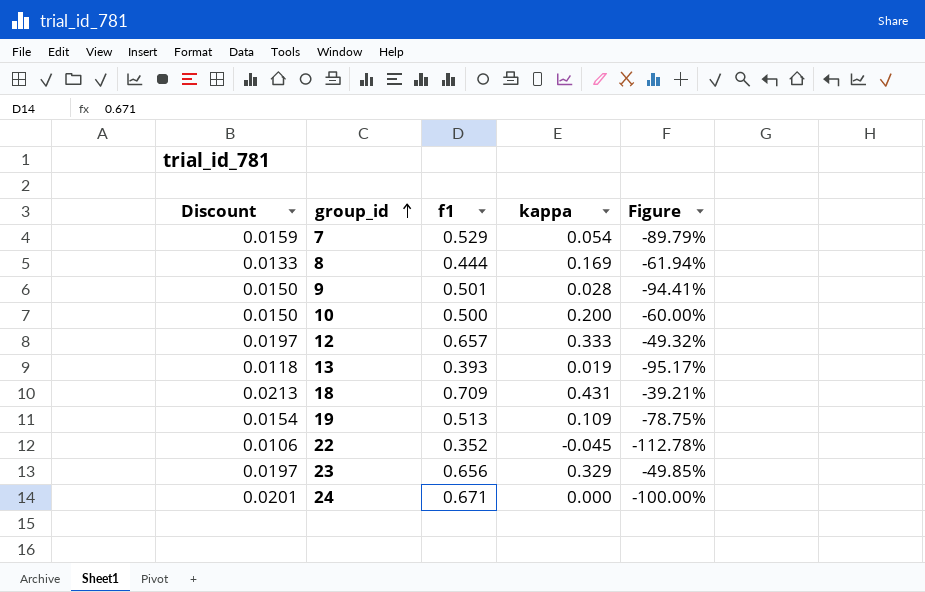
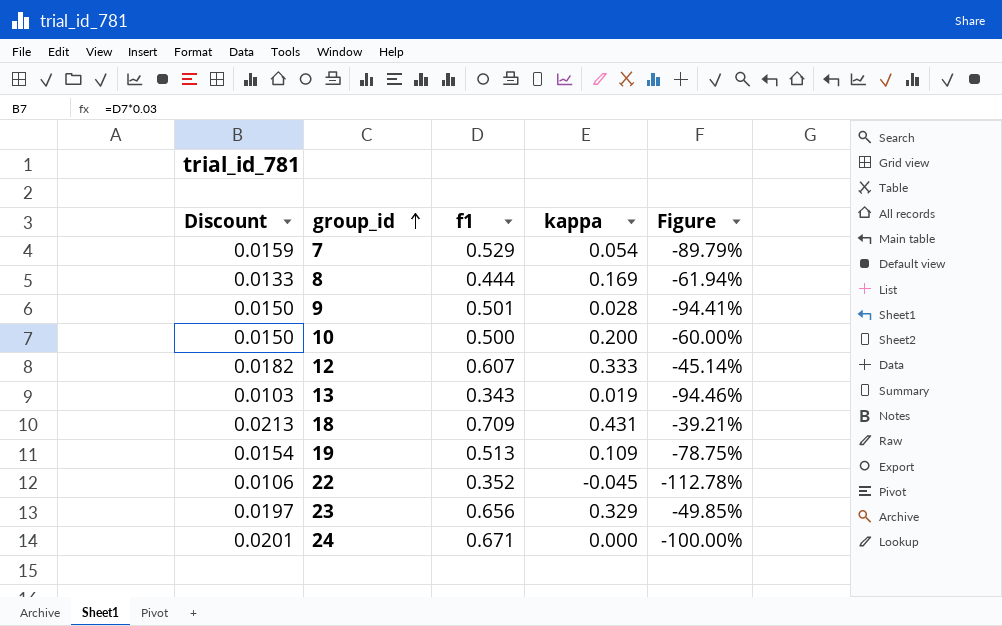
12 | Discount: 0.0197 -> 0.0182
12 | f1: 0.657 -> 0.607
12 | Figure: -49.32% -> -45.14%
13 | Discount: 0.0118 -> 0.0103
13 | f1: 0.393 -> 0.343
13 | Figure: -95.17% -> -94.46%

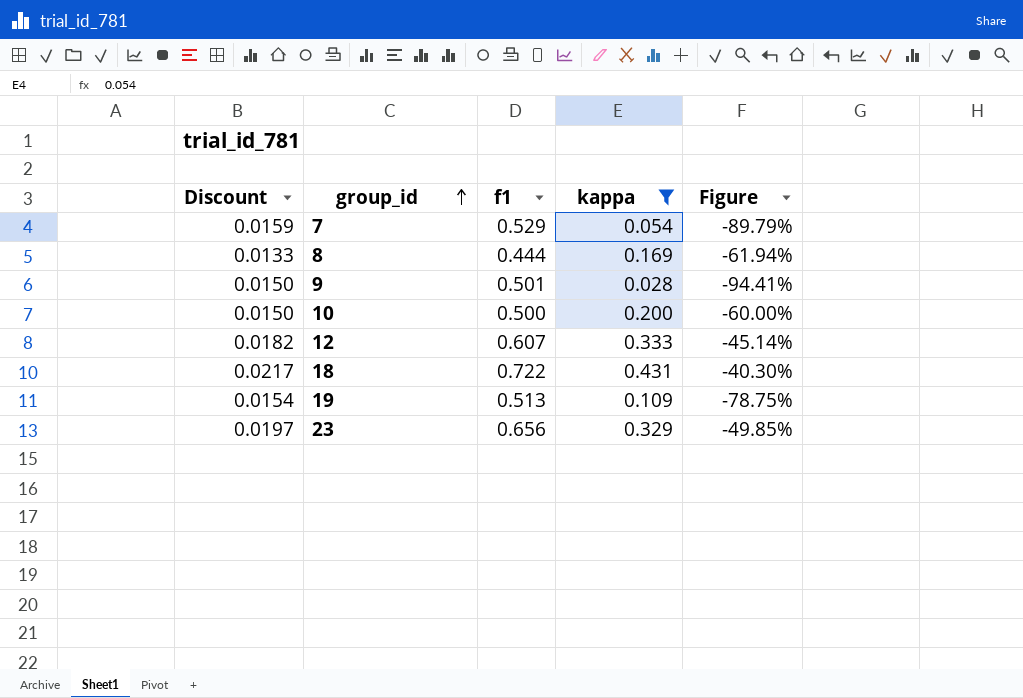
filter: none -> kappa >= 0.028
18 | Discount: 0.0213 -> 0.0217
18 | f1: 0.709 -> 0.722
18 | Figure: -39.21% -> -40.30%

